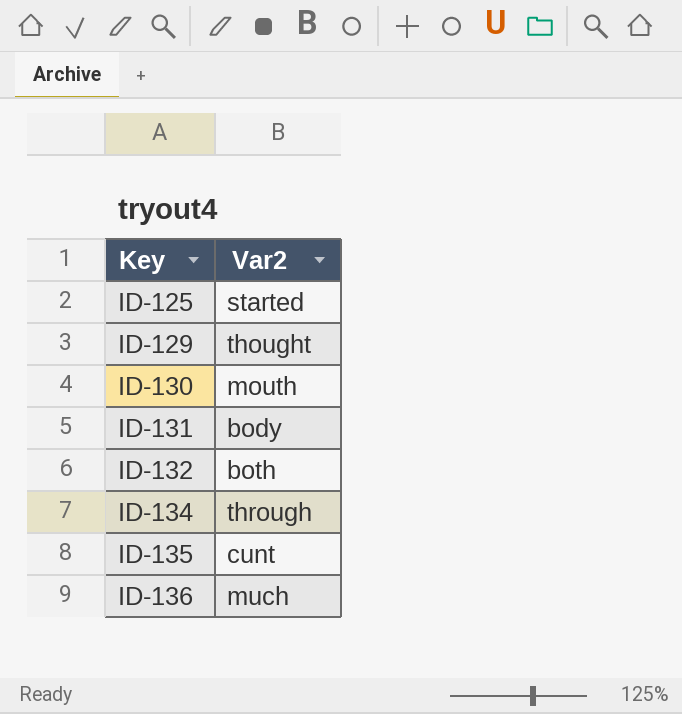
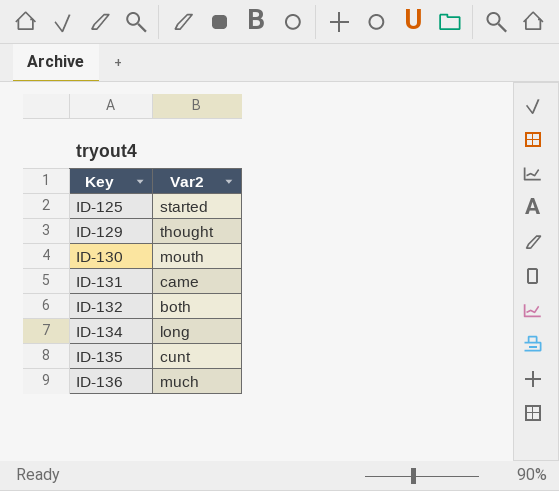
ID-131 | Var2: body -> came
ID-134 | Var2: through -> long

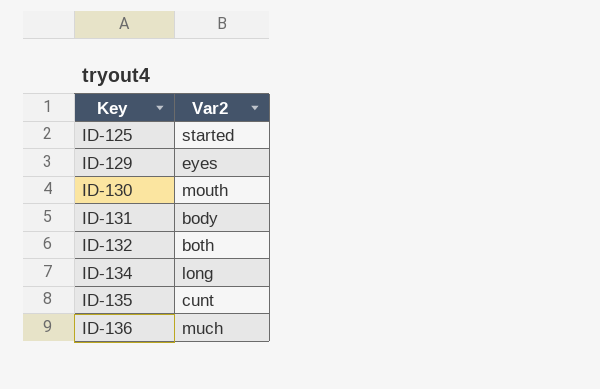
ID-129 | Var2: thought -> eyes
ID-131 | Var2: came -> body

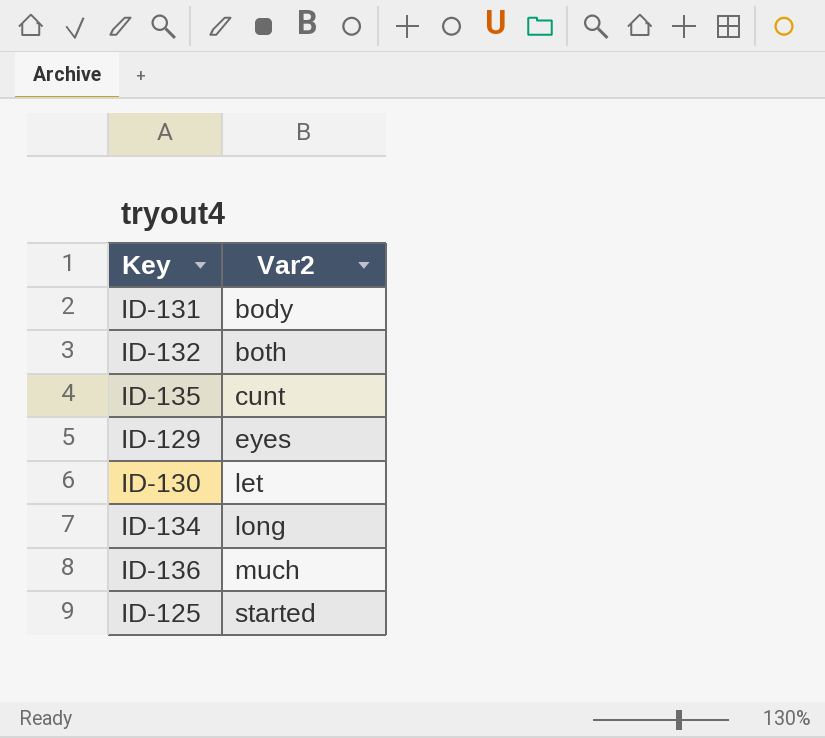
row order: Key ascending -> Var2 ascending
ID-130 | Var2: mouth -> let

